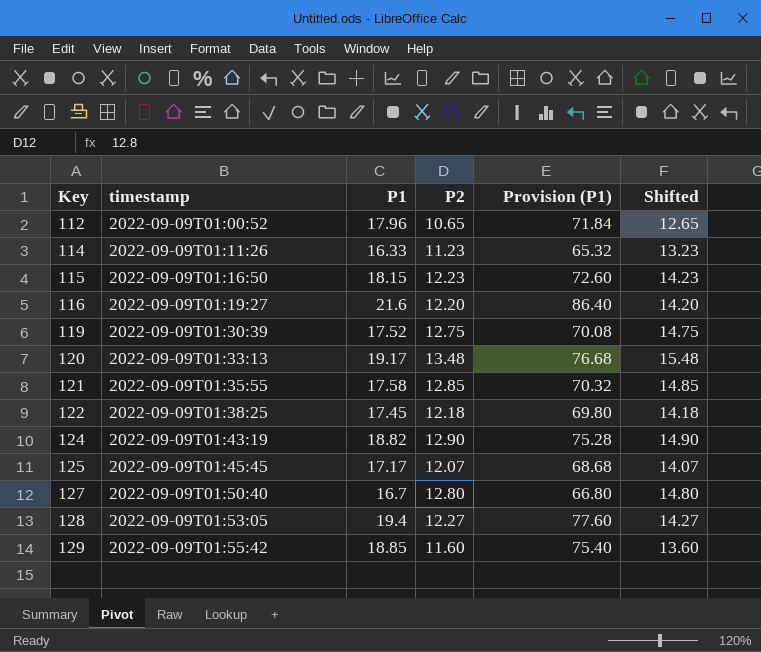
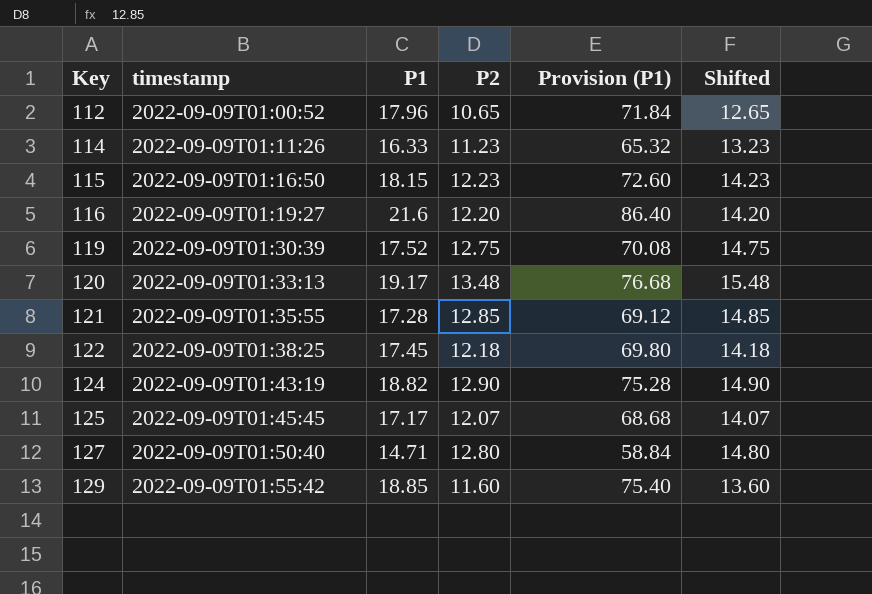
row 128: 2022-09-09T01:53:05 | 19.4 | 12.27 | 77.60 | 14.27 -> none
121 | P1: 17.58 -> 17.28
121 | Provision (P1): 70.32 -> 69.12
127 | P1: 16.7 -> 14.71
127 | Provision (P1): 66.80 -> 58.84

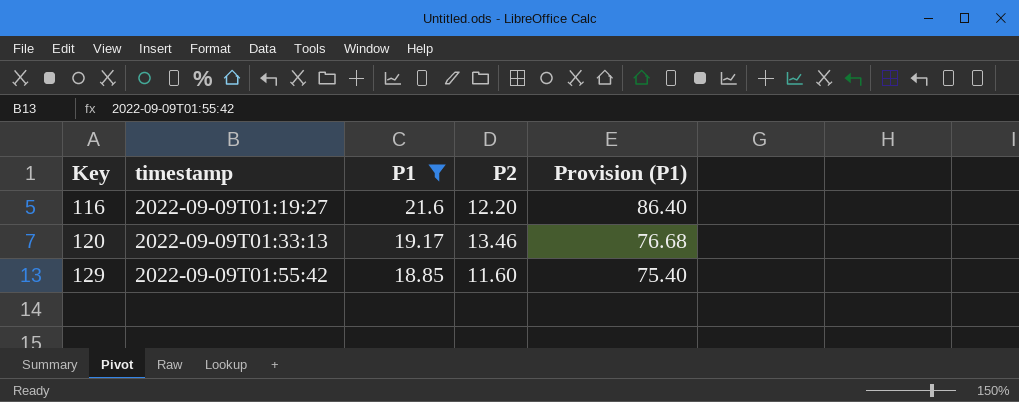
filter: none -> P1 >= 18.85
column Shifted | formula: [P2] + 2 -> none
120 | P2: 13.48 -> 13.46

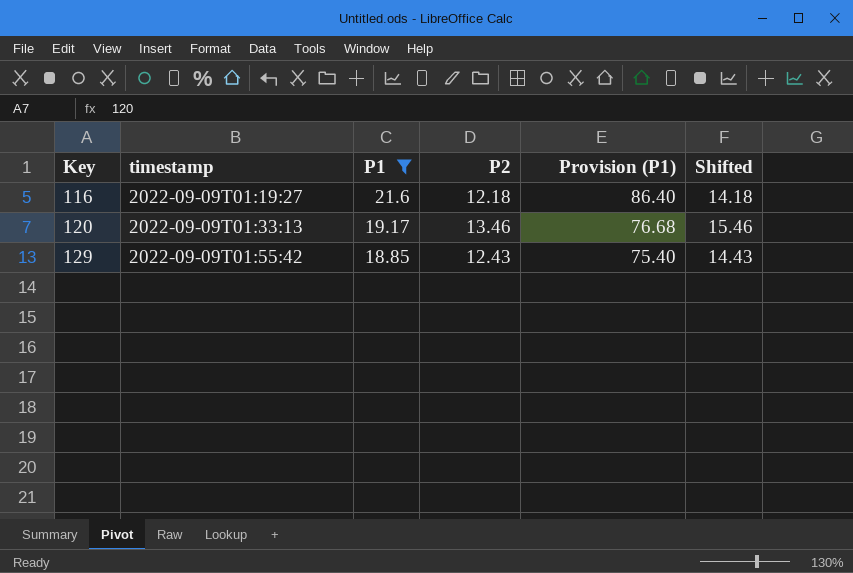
column Shifted | formula: none -> [P2] + 2
116 | P2: 12.20 -> 12.18
129 | P2: 11.60 -> 12.43

